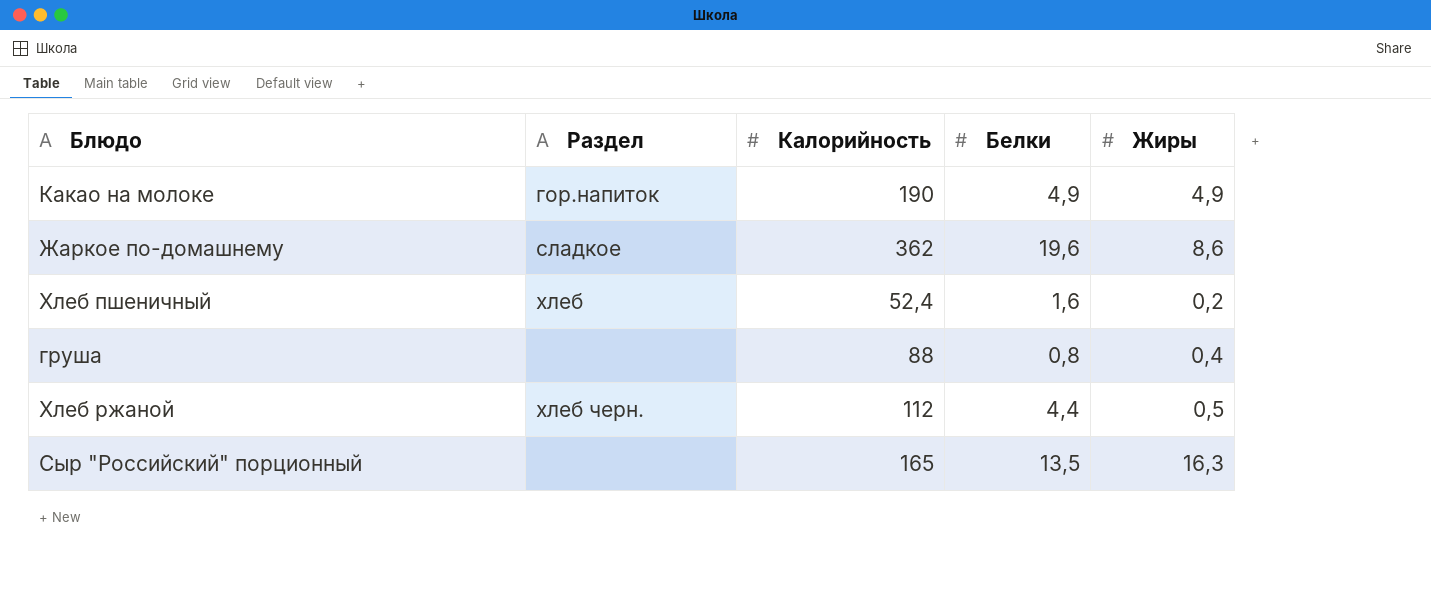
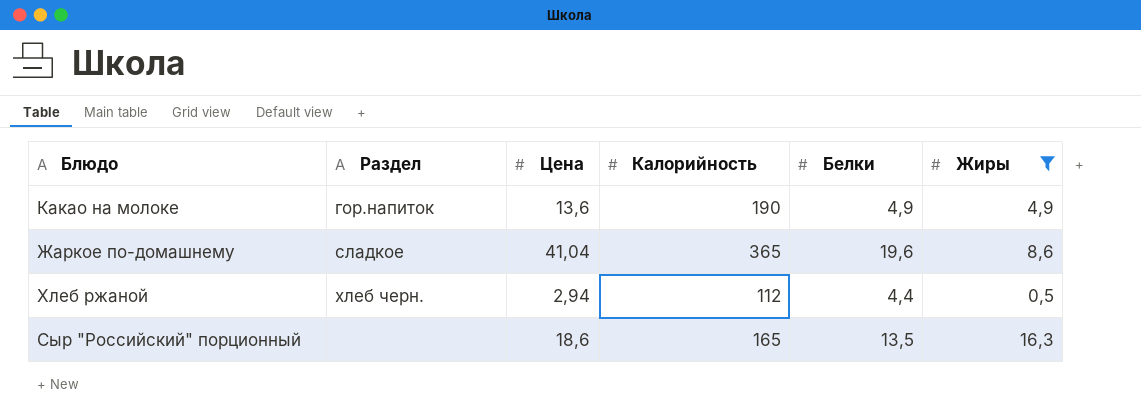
filter: none -> Жиры >= 0,5
column Цена | position: none -> 3
Жаркое по-домашнему | Калорийность: 362 -> 365

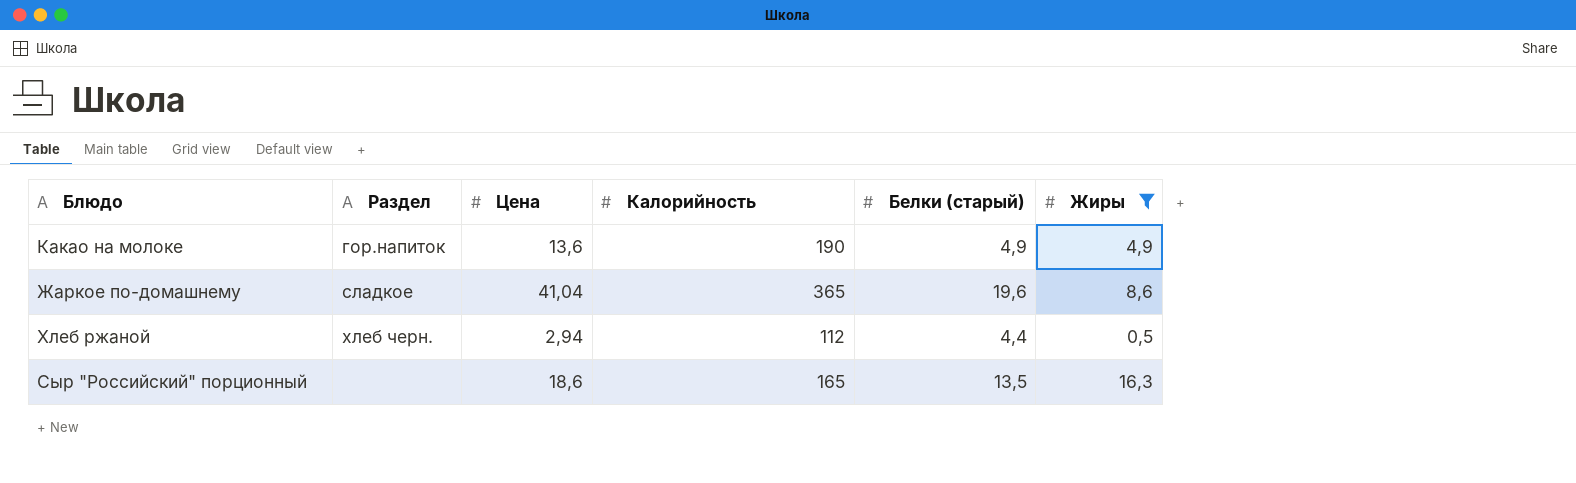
column name: Белки -> Белки (старый)

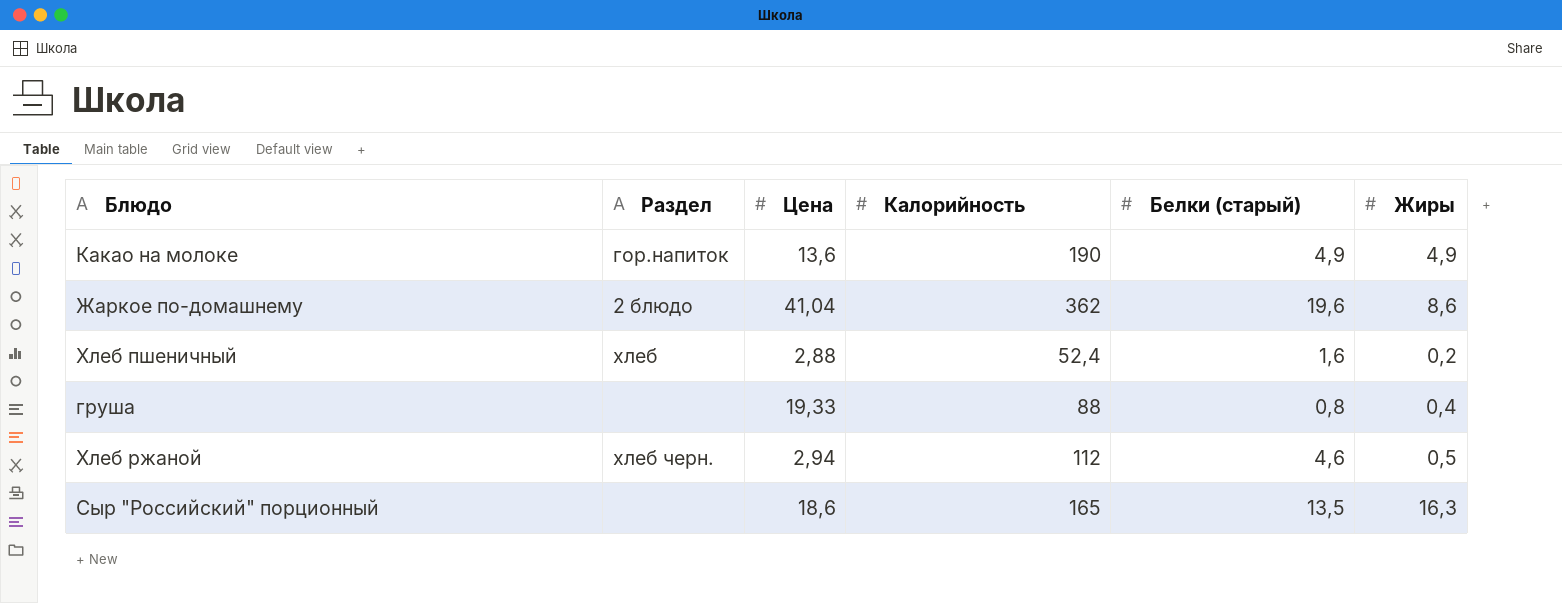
filter: Жиры >= 0,5 -> none
Жаркое по-домашнему | Раздел: сладкое -> 2 блюдо
Жаркое по-домашнему | Калорийность: 365 -> 362
Хлеб ржаной | Белки (старый): 4,4 -> 4,6

